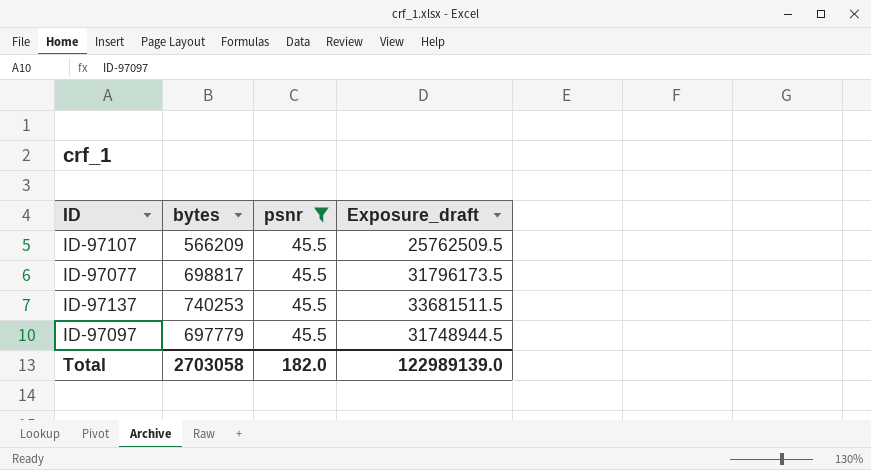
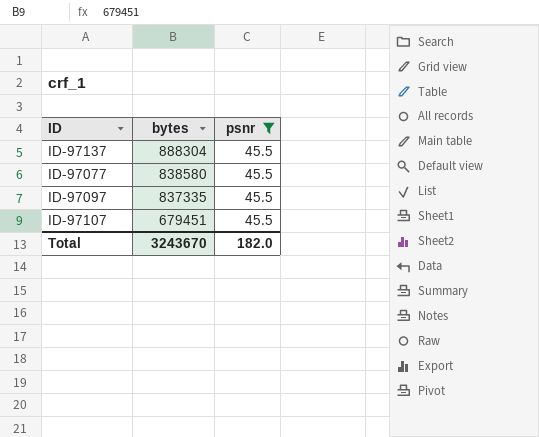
row order: none -> bytes descending
column Exposure_draft | formula: [bytes] * [psnr] -> none
ID-97137 | bytes: 740253 -> 888304
ID-97077 | bytes: 698817 -> 838580
ID-97097 | bytes: 697779 -> 837335
ID-97107 | bytes: 566209 -> 679451
Total | bytes: 2703058 -> 3243670

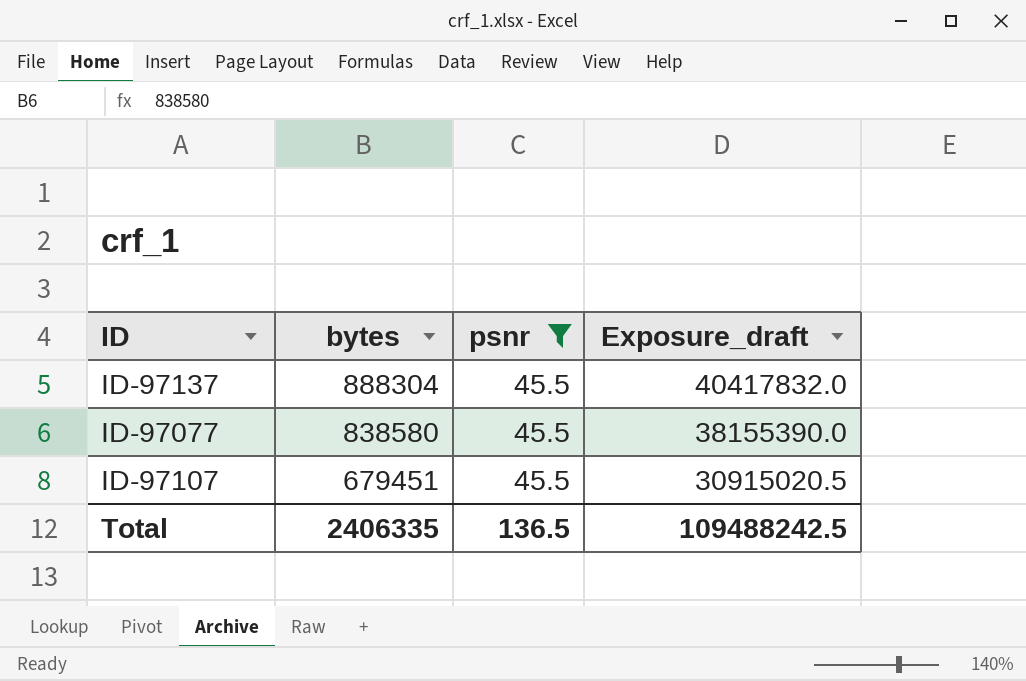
column Exposure_draft | formula: none -> [bytes] * [psnr]
row ID-97097: 837335 | 45.5 -> none
Total | bytes: 3243670 -> 2406335
Total | psnr: 182.0 -> 136.5

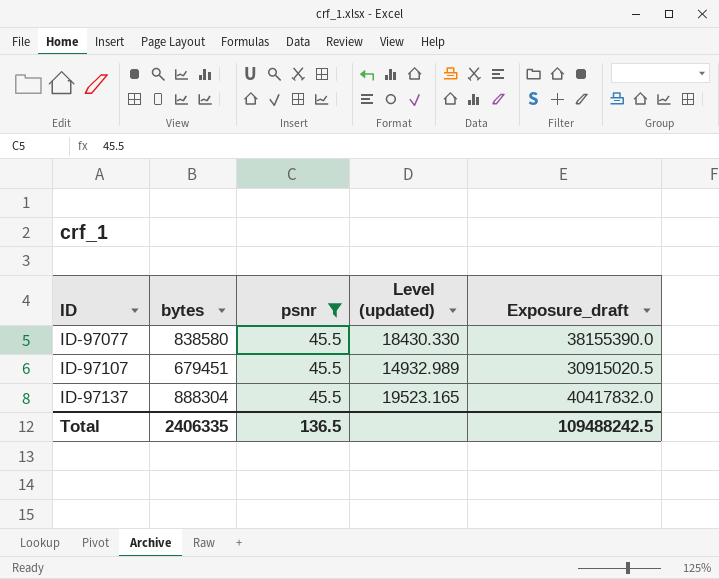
row order: bytes descending -> ID ascending
column Level (updated) | formula: none -> [bytes] / [psnr]

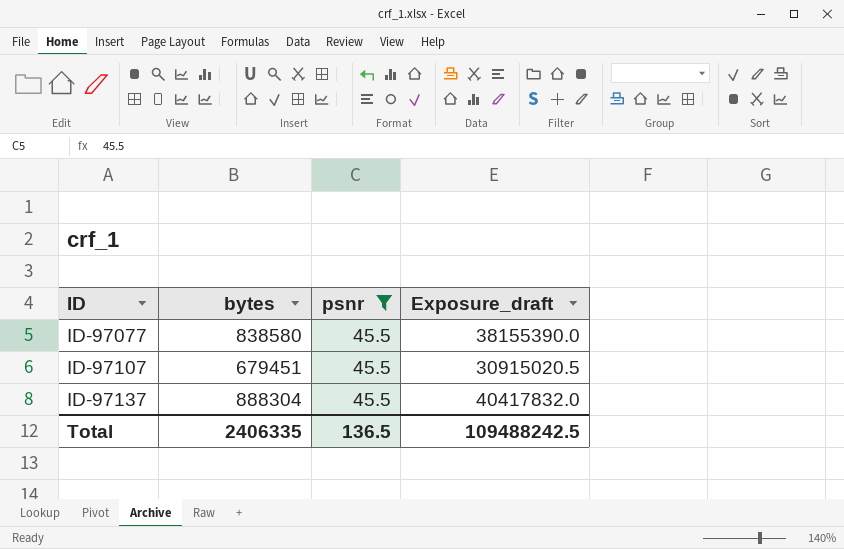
column Level (updated) | formula: [bytes] / [psnr] -> none

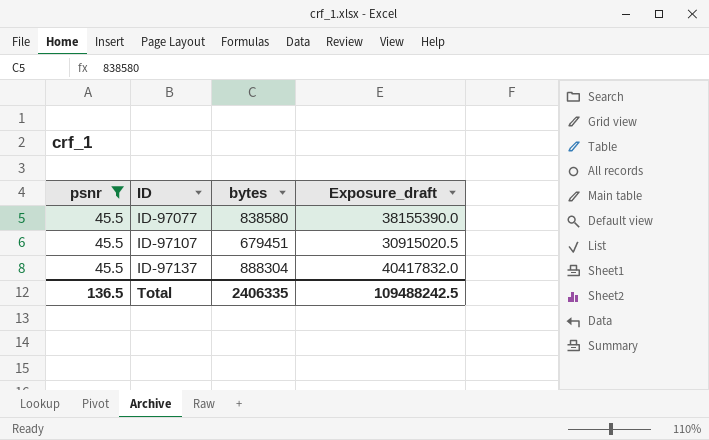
column psnr | position: 3 -> 1

